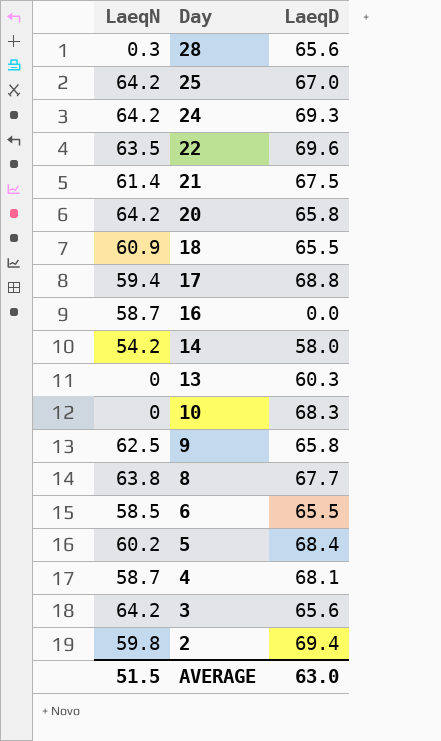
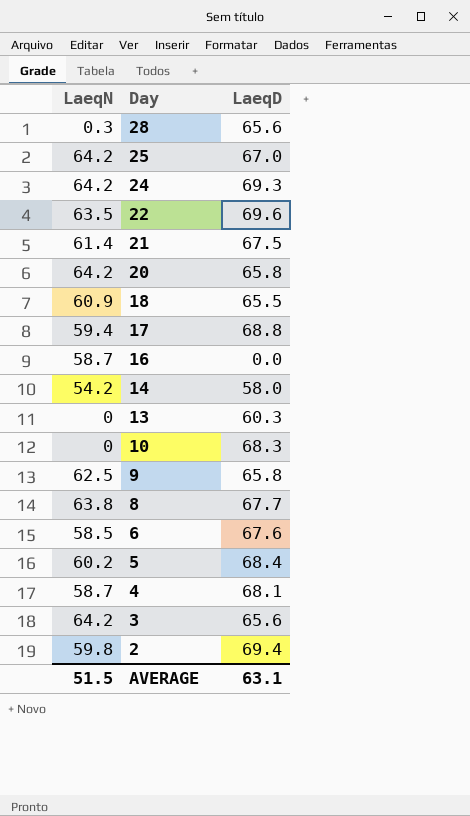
6 | LaeqD: 65.5 -> 67.6
AVERAGE | LaeqD: 63.0 -> 63.1

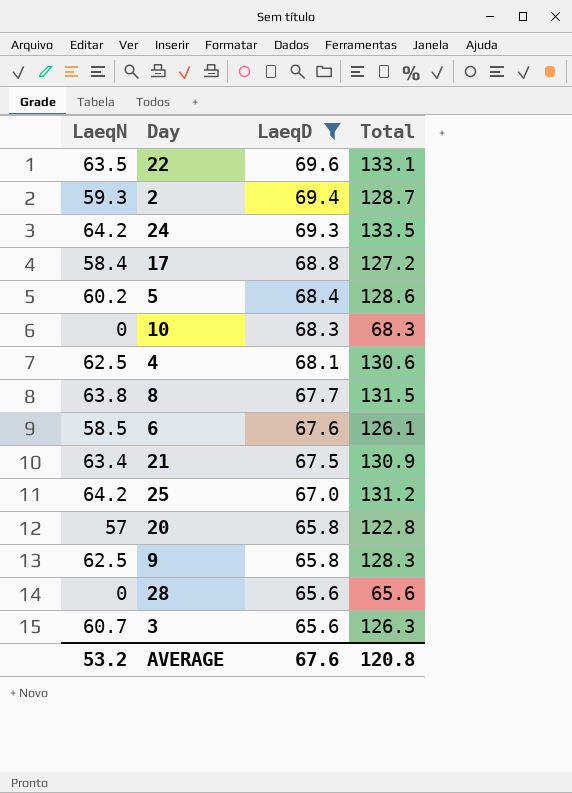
filter: none -> LaeqD >= 65.6
row order: Day descending -> LaeqD descending
column Total | formula: none -> [LaeqN] + [LaeqD]
2 | LaeqN: 59.8 -> 59.3
17 | LaeqN: 59.4 -> 58.4
4 | LaeqN: 58.7 -> 62.5
21 | LaeqN: 61.4 -> 63.4
20 | LaeqN: 64.2 -> 57
28 | LaeqN: 0.3 -> 0
3 | LaeqN: 64.2 -> 60.7
AVERAGE | LaeqN: 51.5 -> 53.2
AVERAGE | LaeqD: 63.1 -> 67.6

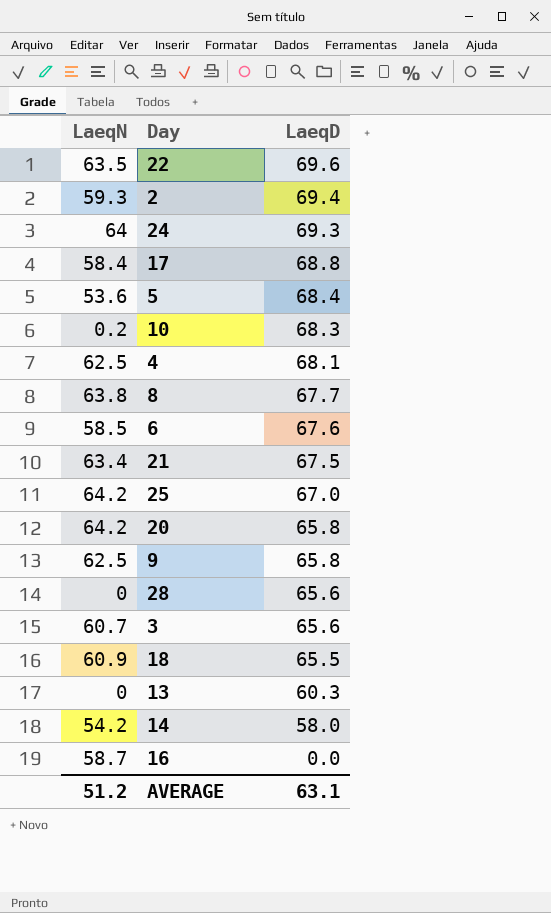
filter: LaeqD >= 65.6 -> none
column Total | formula: [LaeqN] + [LaeqD] -> none
24 | LaeqN: 64.2 -> 64
5 | LaeqN: 60.2 -> 53.6
10 | LaeqN: 0 -> 0.2
20 | LaeqN: 57 -> 64.2
AVERAGE | LaeqN: 53.2 -> 51.2
AVERAGE | LaeqD: 67.6 -> 63.1

